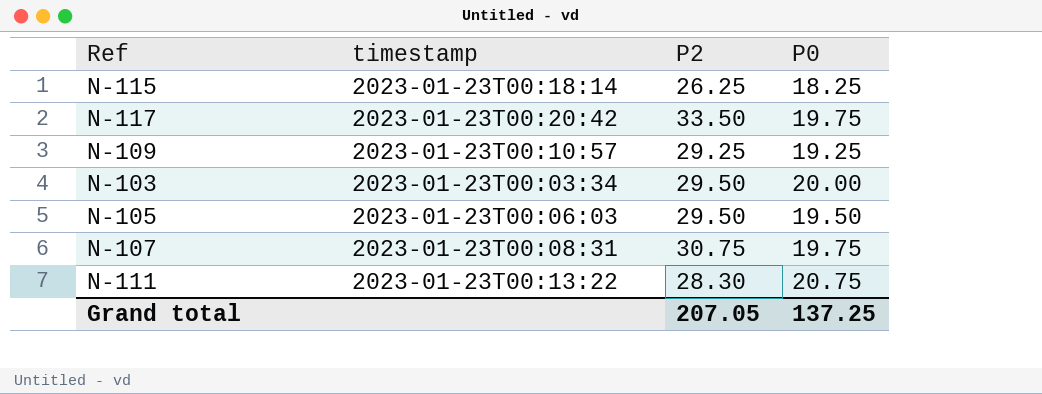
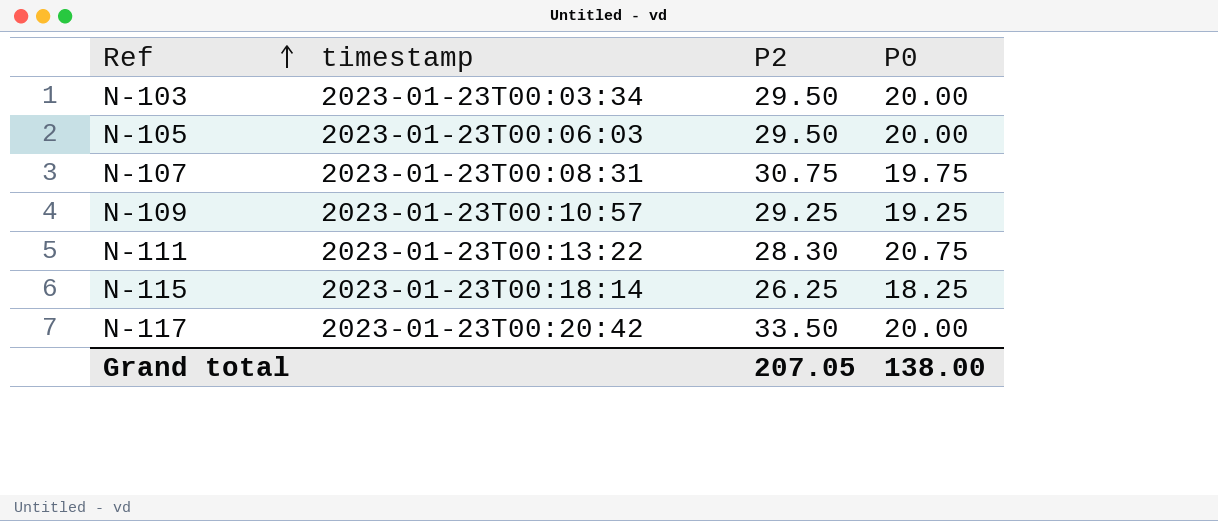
row order: none -> Ref ascending
N-105 | P0: 19.50 -> 20.00
N-117 | P0: 19.75 -> 20.00
Grand total | P0: 137.25 -> 138.00

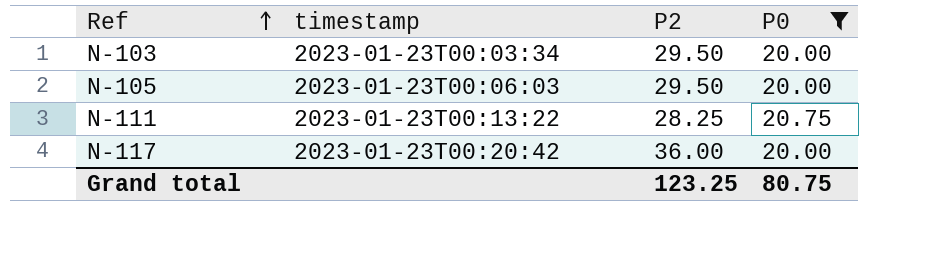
filter: none -> P0 >= 20.00
N-111 | P2: 28.30 -> 28.25
N-117 | P2: 33.50 -> 36.00
Grand total | P2: 207.05 -> 123.25
Grand total | P0: 138.00 -> 80.75

